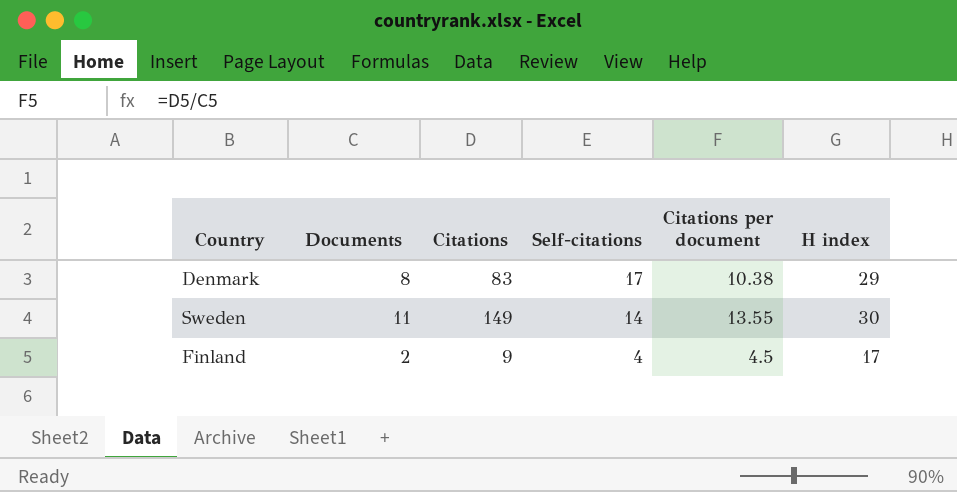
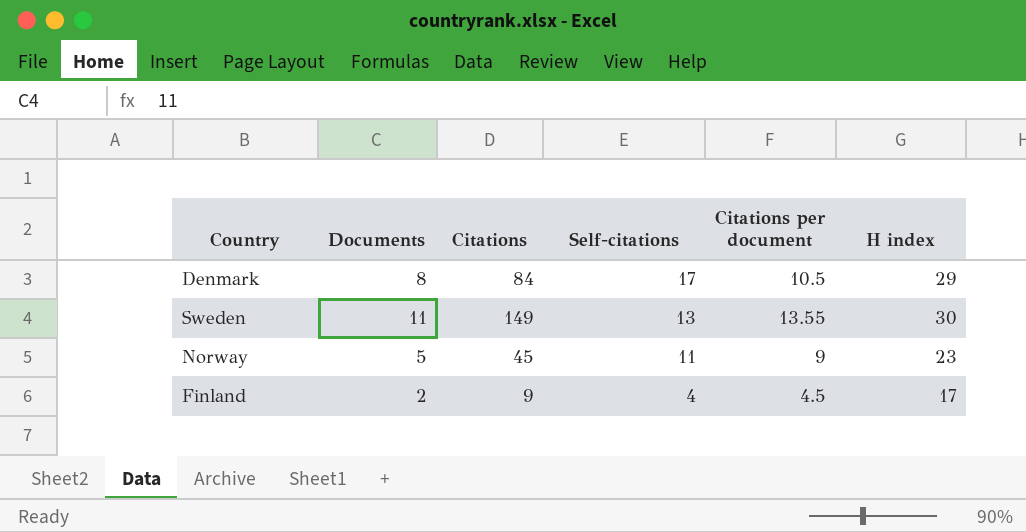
Denmark | Citations: 83 -> 84
Denmark | Citations per document: 10.38 -> 10.5
Sweden | Self-citations: 14 -> 13
row Norway: none -> 5 | 45 | 11 | 9 | 23

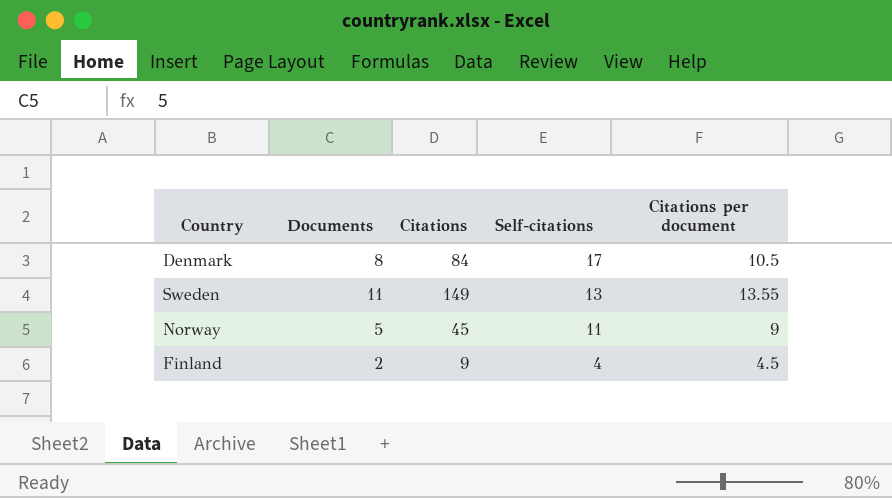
column H index | position: 6 -> none

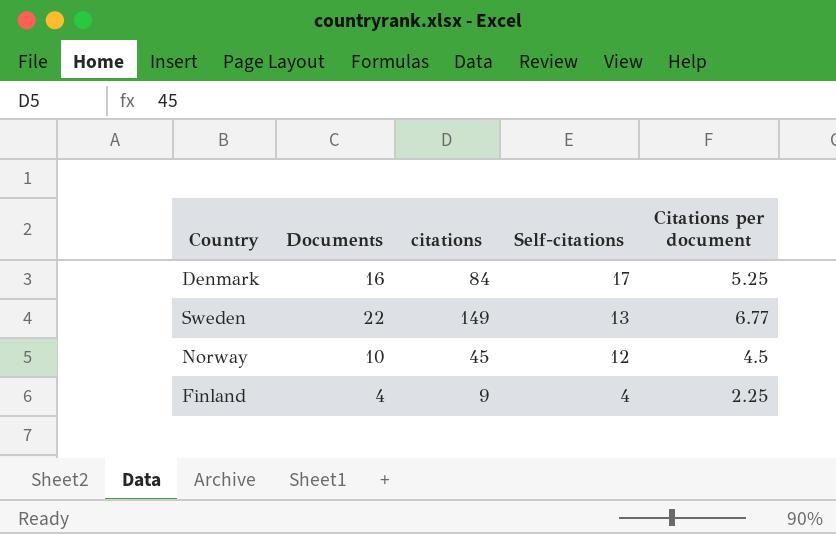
column name: Citations -> citations
Denmark | Documents: 8 -> 16
Denmark | Citations per document: 10.5 -> 5.25
Sweden | Documents: 11 -> 22
Sweden | Citations per document: 13.55 -> 6.77
Norway | Documents: 5 -> 10
Norway | Self-citations: 11 -> 12
Norway | Citations per document: 9 -> 4.5
Finland | Documents: 2 -> 4
Finland | Citations per document: 4.5 -> 2.25

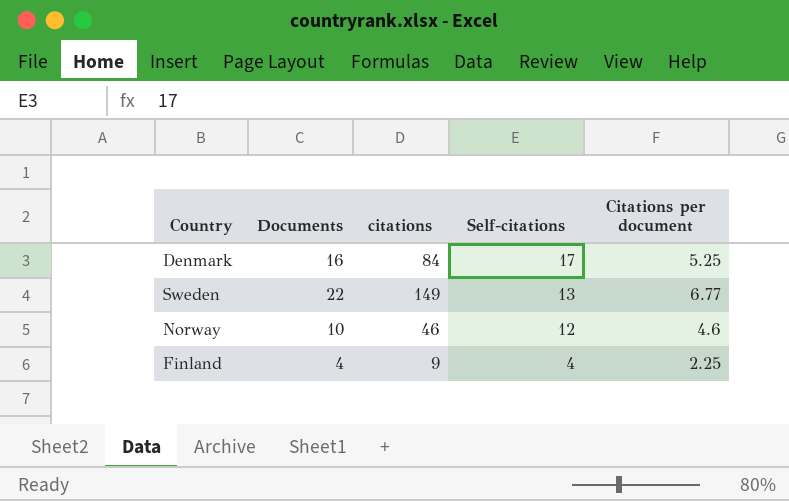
Norway | citations: 45 -> 46
Norway | Citations per document: 4.5 -> 4.6

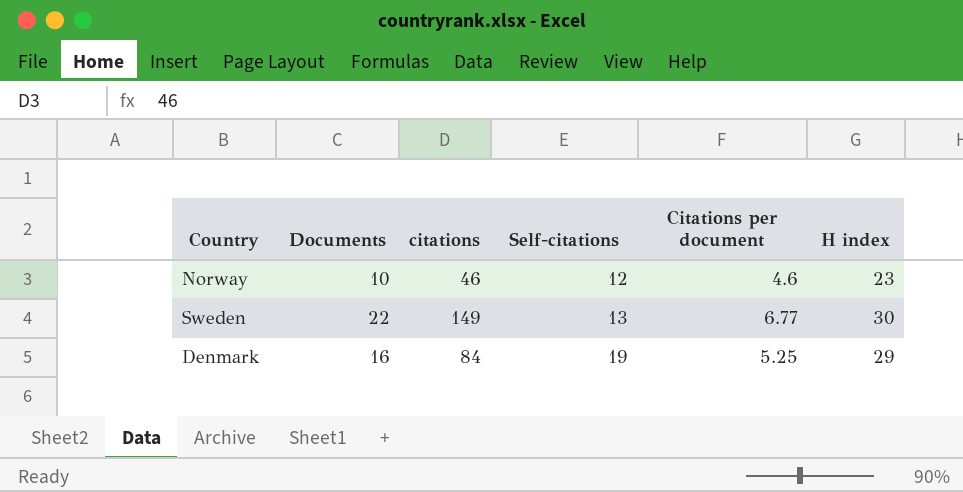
row order: Self-citations descending -> Self-citations ascending
column H index | position: none -> 6
row Finland: 4 | 9 | 4 | 2.25 -> none
Denmark | Self-citations: 17 -> 19

